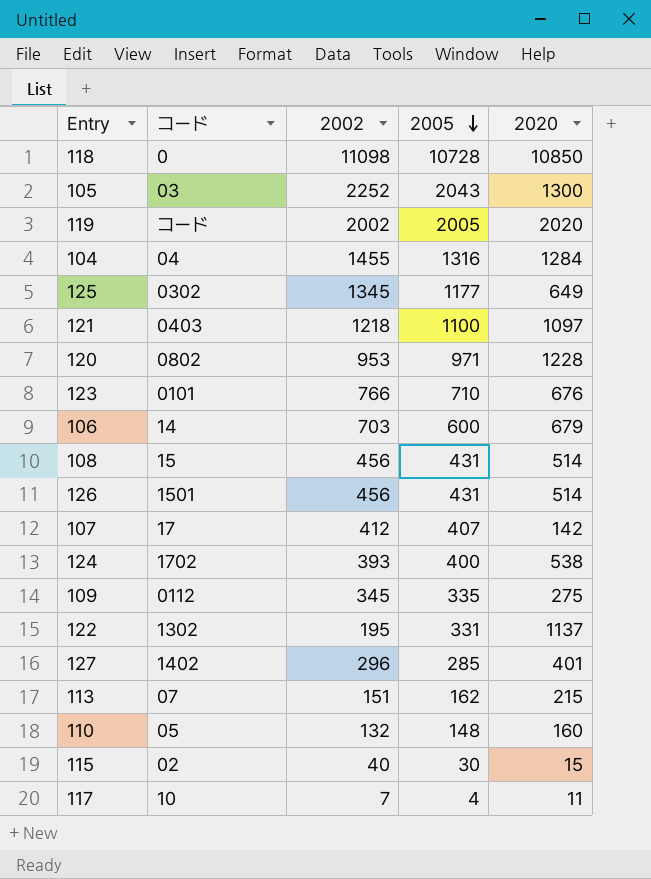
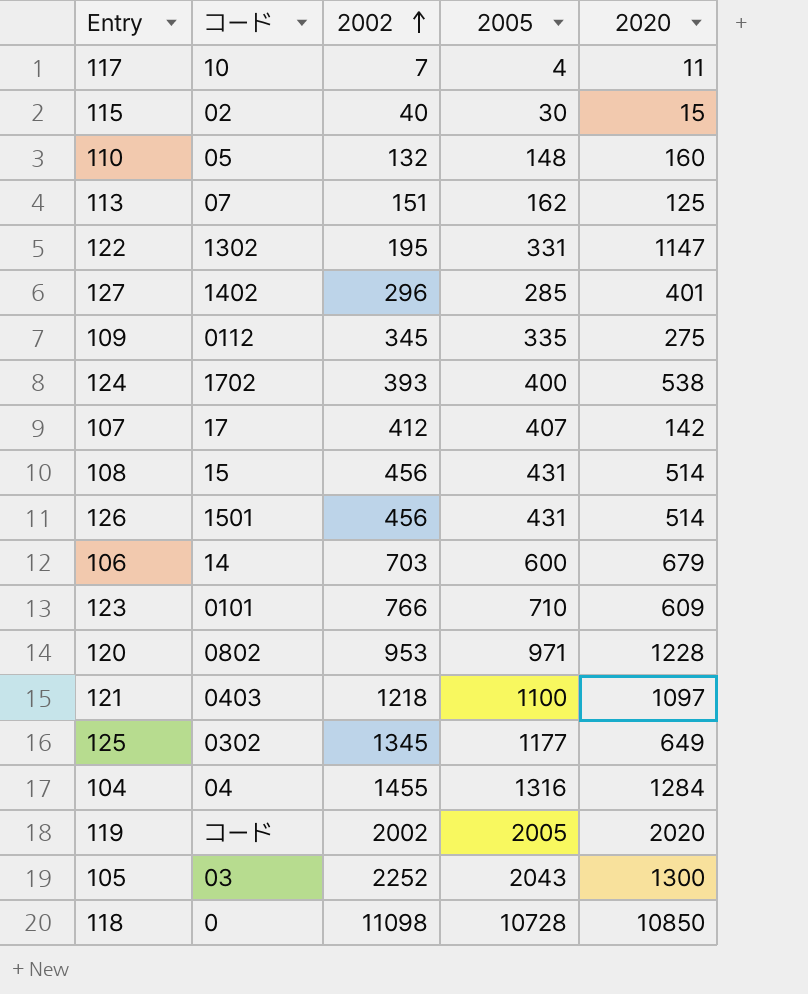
row order: 2005 descending -> 2002 ascending
113 | 2020: 215 -> 125
122 | 2020: 1137 -> 1147
123 | 2020: 676 -> 609

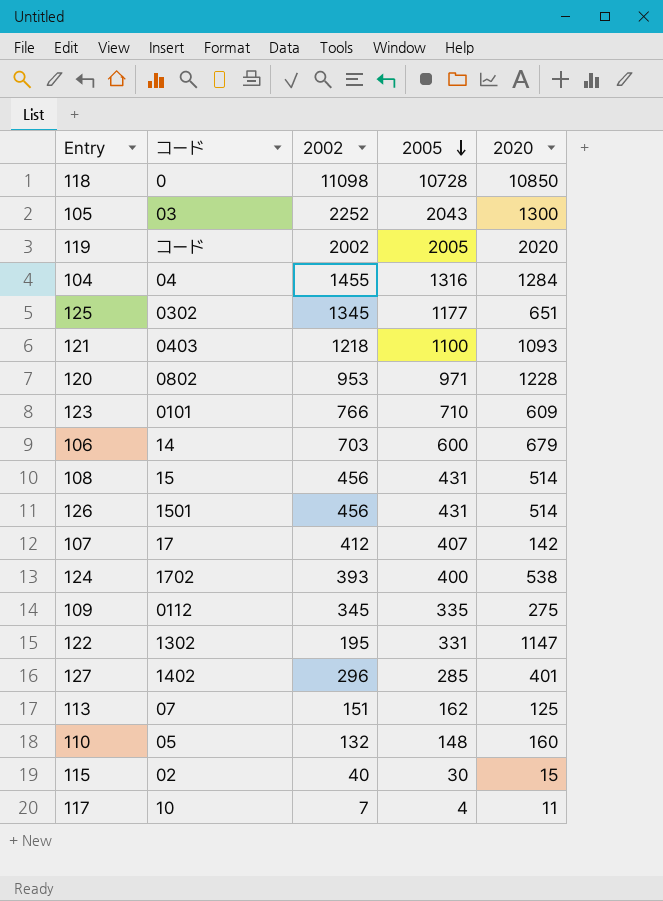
row order: 2002 ascending -> 2005 descending
125 | 2020: 649 -> 651
121 | 2020: 1097 -> 1093

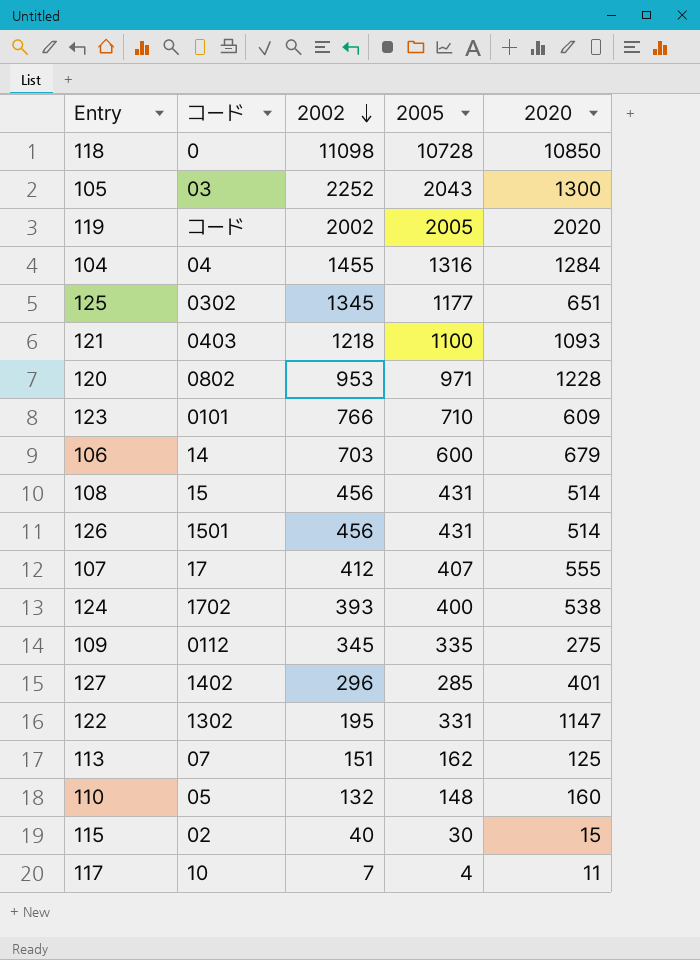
row order: 2005 descending -> 2002 descending
107 | 2020: 142 -> 555

